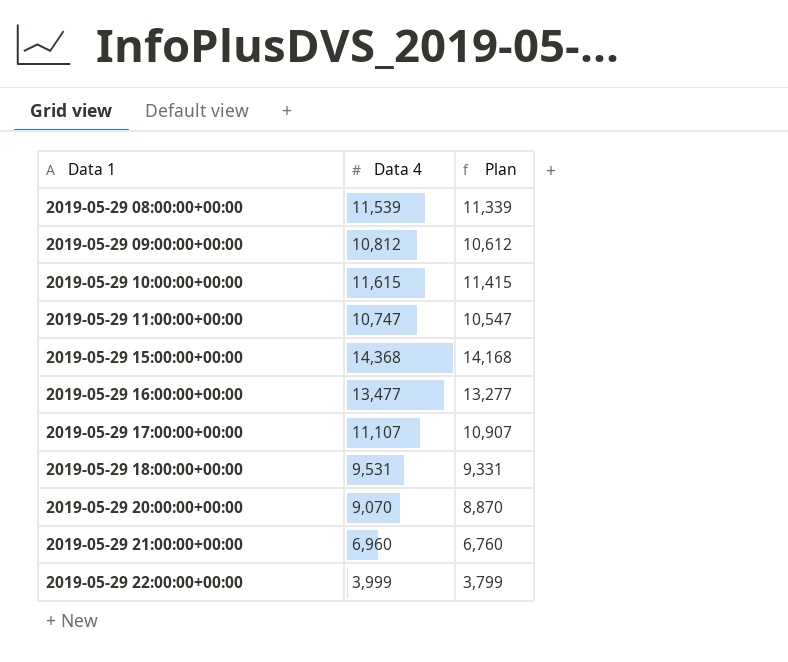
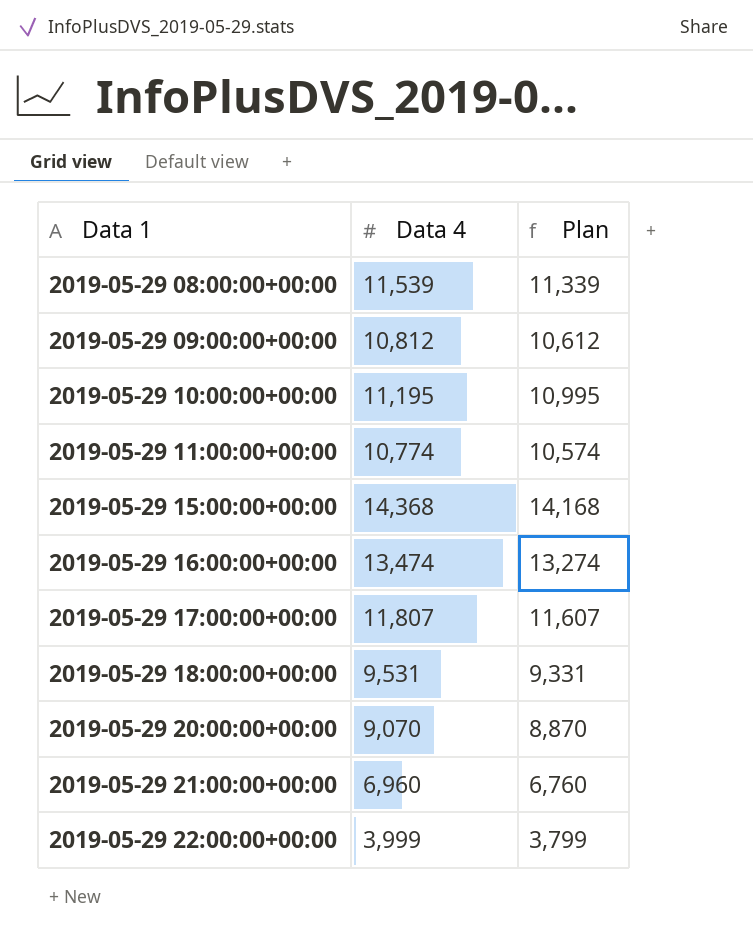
2019-05-29 10:00:00+00:00 | Data 4: 11,615 -> 11,195
2019-05-29 10:00:00+00:00 | Plan: 11,415 -> 10,995
2019-05-29 11:00:00+00:00 | Data 4: 10,747 -> 10,774
2019-05-29 11:00:00+00:00 | Plan: 10,547 -> 10,574
2019-05-29 16:00:00+00:00 | Data 4: 13,477 -> 13,474
2019-05-29 16:00:00+00:00 | Plan: 13,277 -> 13,274
2019-05-29 17:00:00+00:00 | Data 4: 11,107 -> 11,807
2019-05-29 17:00:00+00:00 | Plan: 10,907 -> 11,607

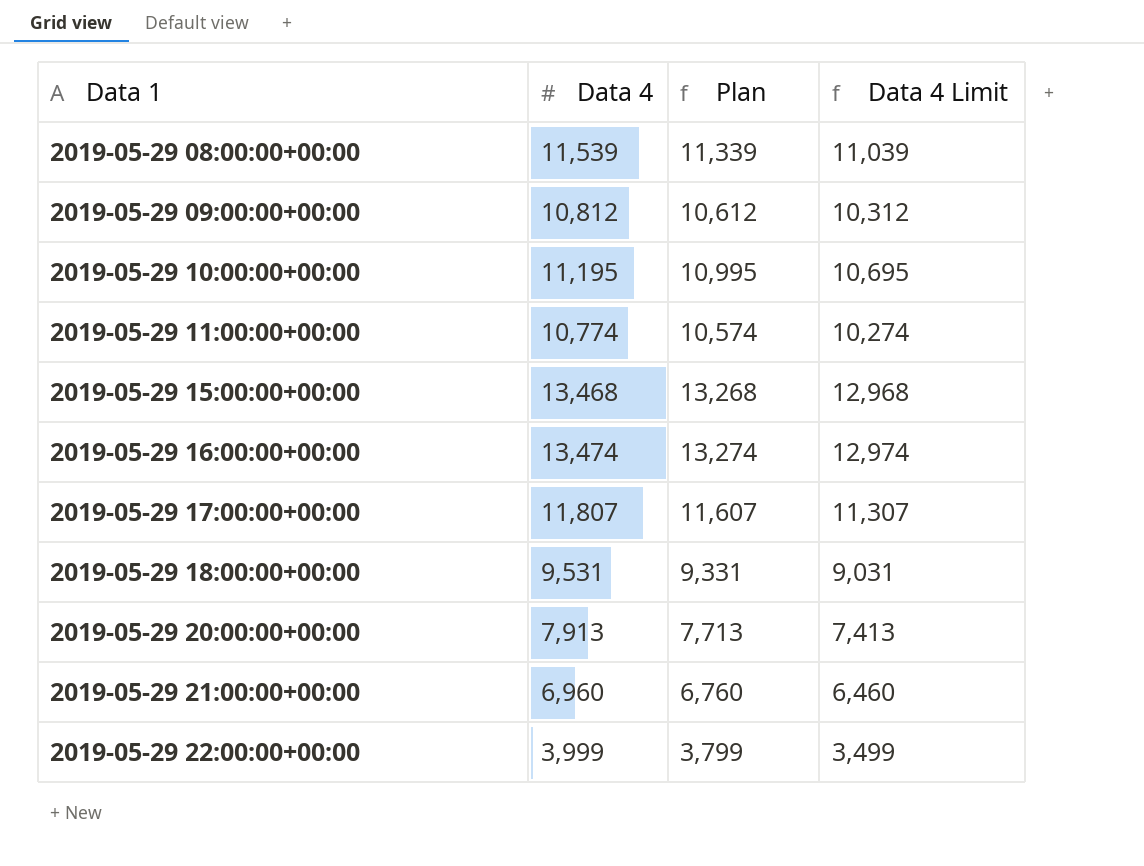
column Data 4 Limit | formula: none -> [Data 4] - 500
2019-05-29 15:00:00+00:00 | Data 4: 14,368 -> 13,468
2019-05-29 15:00:00+00:00 | Plan: 14,168 -> 13,268
2019-05-29 20:00:00+00:00 | Data 4: 9,070 -> 7,913
2019-05-29 20:00:00+00:00 | Plan: 8,870 -> 7,713

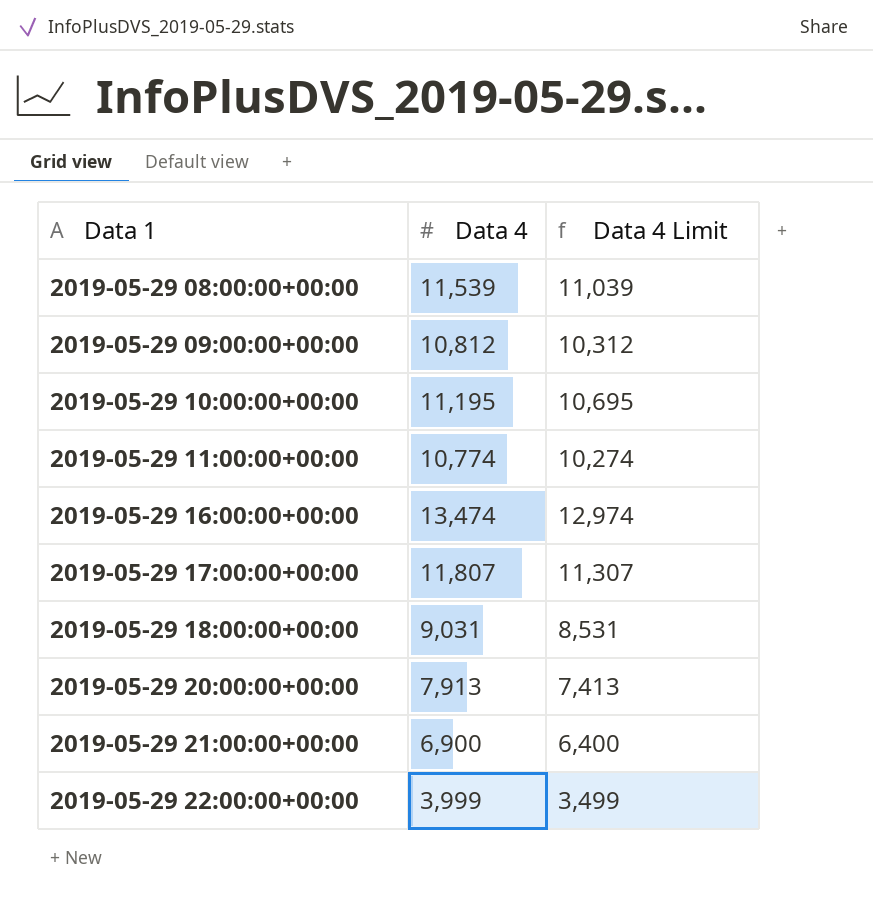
column Plan | formula: [Data 4] - 200 -> none
row 2019-05-29 15:00:00+00:00: 13,468 | 13,268 | 12,968 -> none
2019-05-29 18:00:00+00:00 | Data 4: 9,531 -> 9,031
2019-05-29 18:00:00+00:00 | Data 4 Limit: 9,031 -> 8,531
2019-05-29 21:00:00+00:00 | Data 4: 6,960 -> 6,900
2019-05-29 21:00:00+00:00 | Data 4 Limit: 6,460 -> 6,400

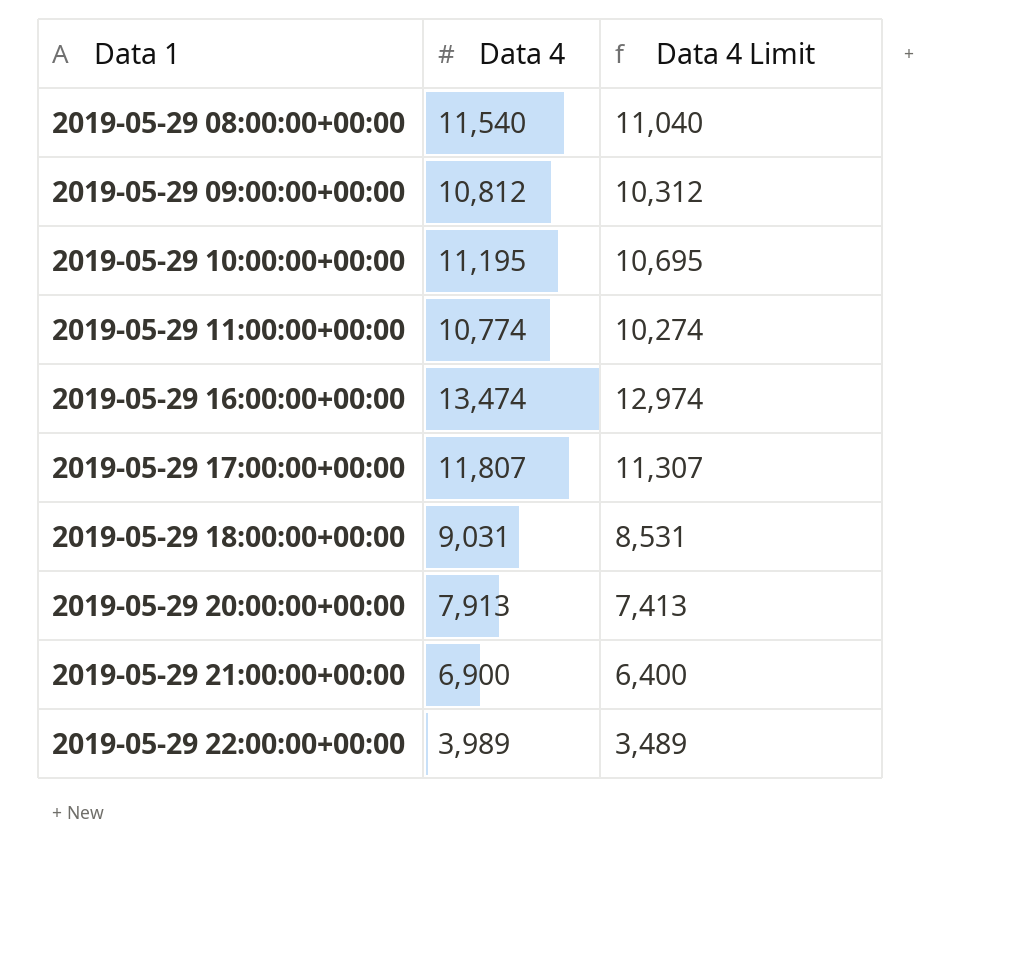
2019-05-29 08:00:00+00:00 | Data 4: 11,539 -> 11,540
2019-05-29 08:00:00+00:00 | Data 4 Limit: 11,039 -> 11,040
2019-05-29 22:00:00+00:00 | Data 4: 3,999 -> 3,989
2019-05-29 22:00:00+00:00 | Data 4 Limit: 3,499 -> 3,489

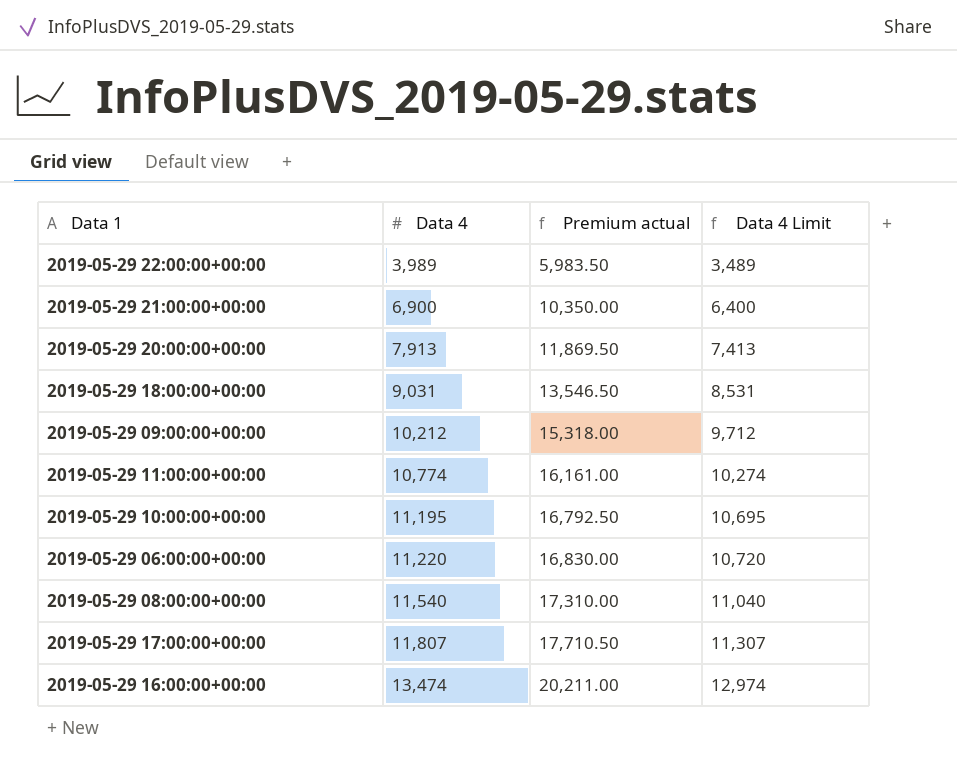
row order: Data 1 ascending -> Data 4 ascending
column Premium actual | formula: none -> [Data 4] * 1.5
2019-05-29 09:00:00+00:00 | Data 4: 10,812 -> 10,212
2019-05-29 09:00:00+00:00 | Data 4 Limit: 10,312 -> 9,712
row 2019-05-29 06:00:00+00:00: none -> 11,220 | 16,830.00 | 10,720

